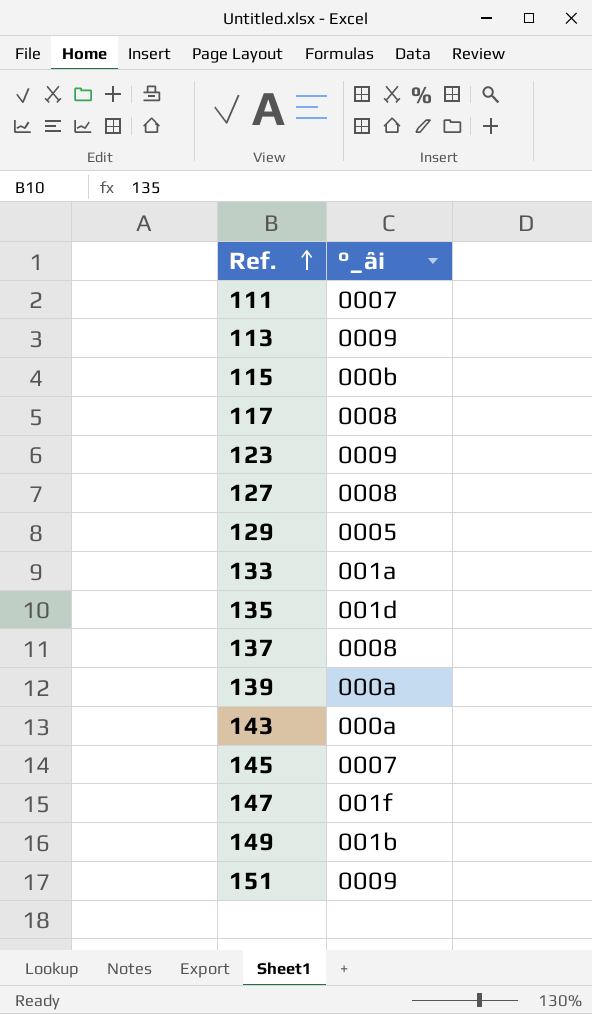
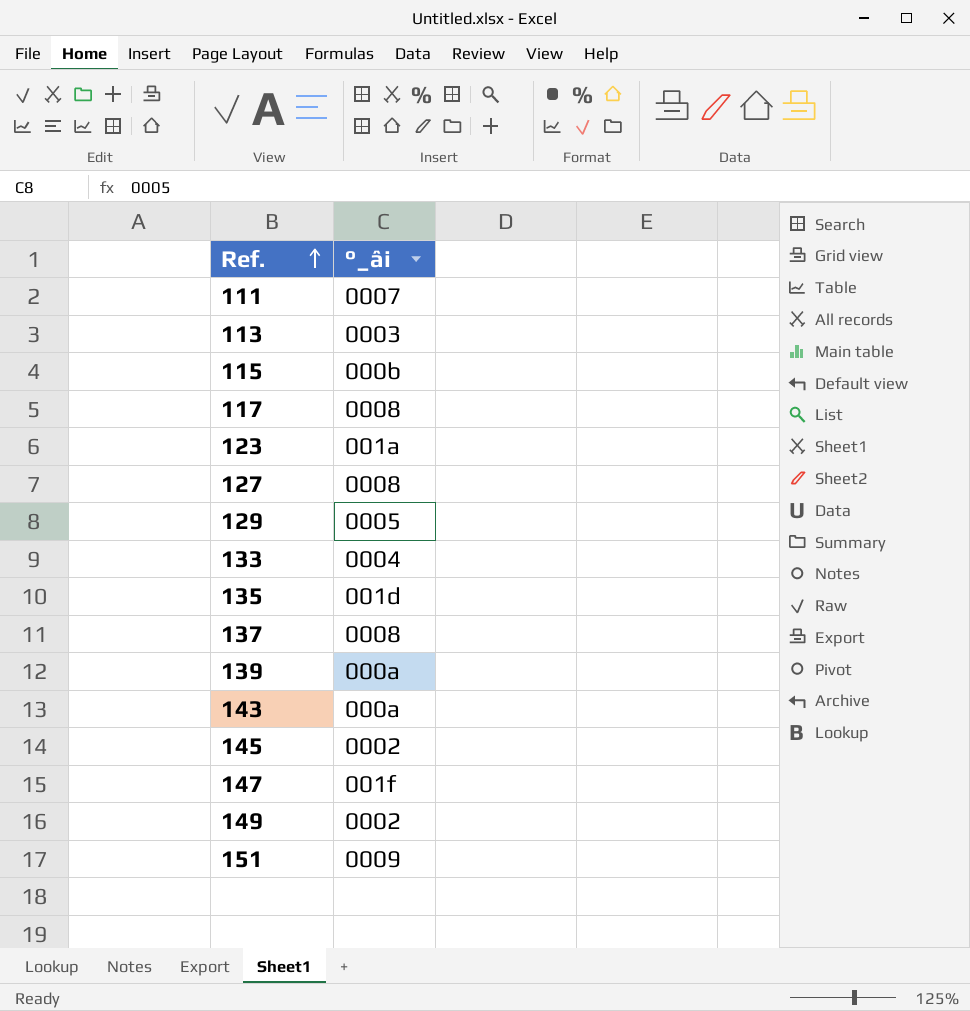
113 | °_âi: 0009 -> 0003
123 | °_âi: 0009 -> 001a
133 | °_âi: 001a -> 0004
145 | °_âi: 0007 -> 0002
149 | °_âi: 001b -> 0002

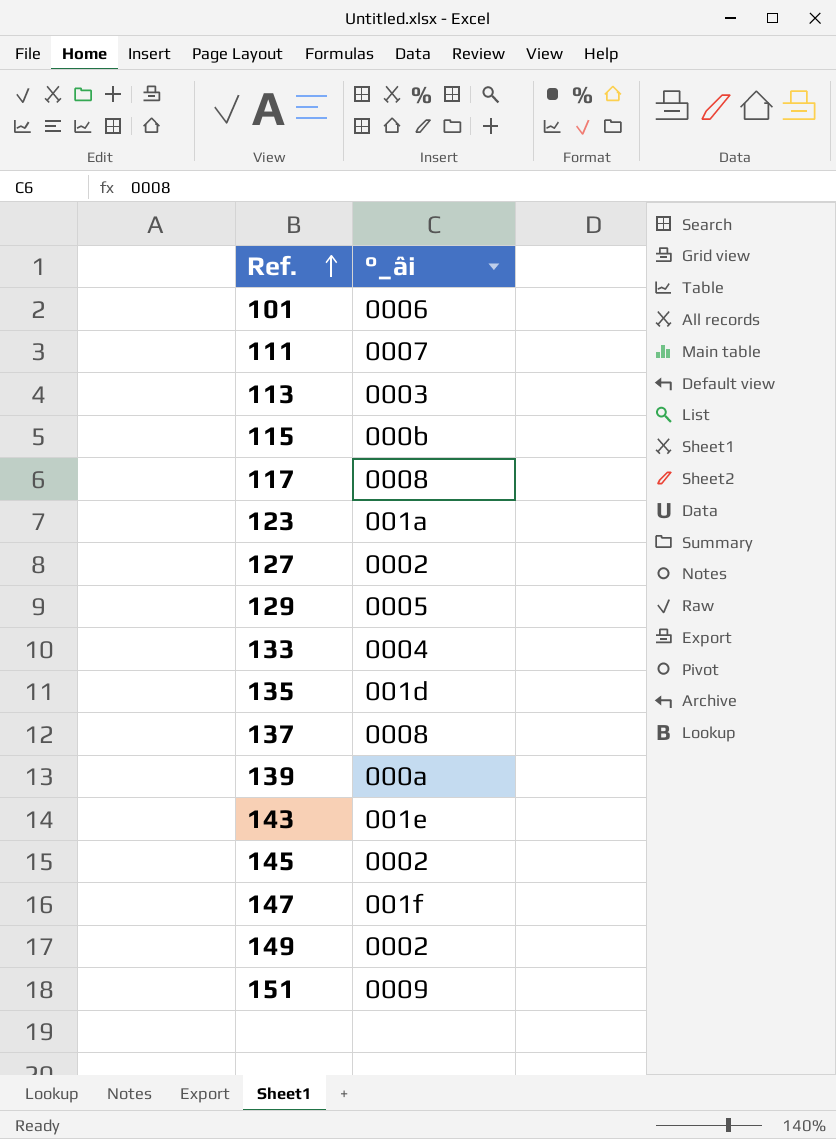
row 101: none -> 0006
127 | °_âi: 0008 -> 0002
143 | °_âi: 000a -> 001e

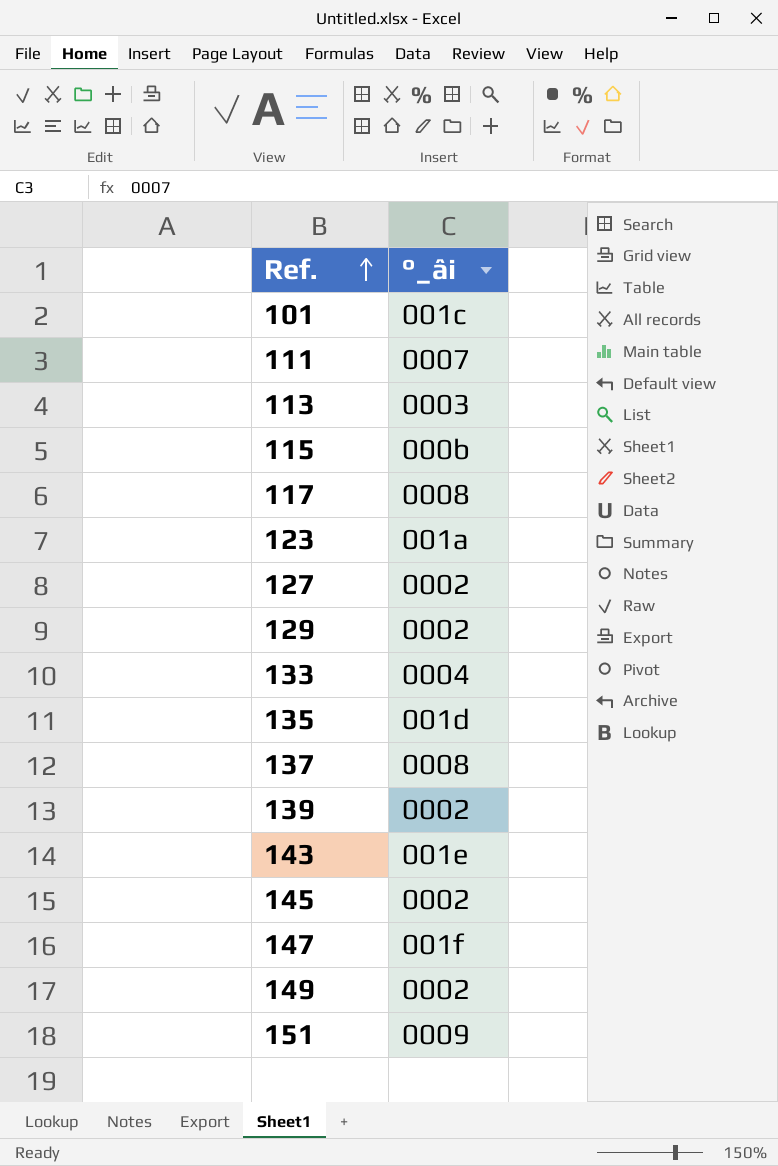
101 | °_âi: 0006 -> 001c
129 | °_âi: 0005 -> 0002
139 | °_âi: 000a -> 0002

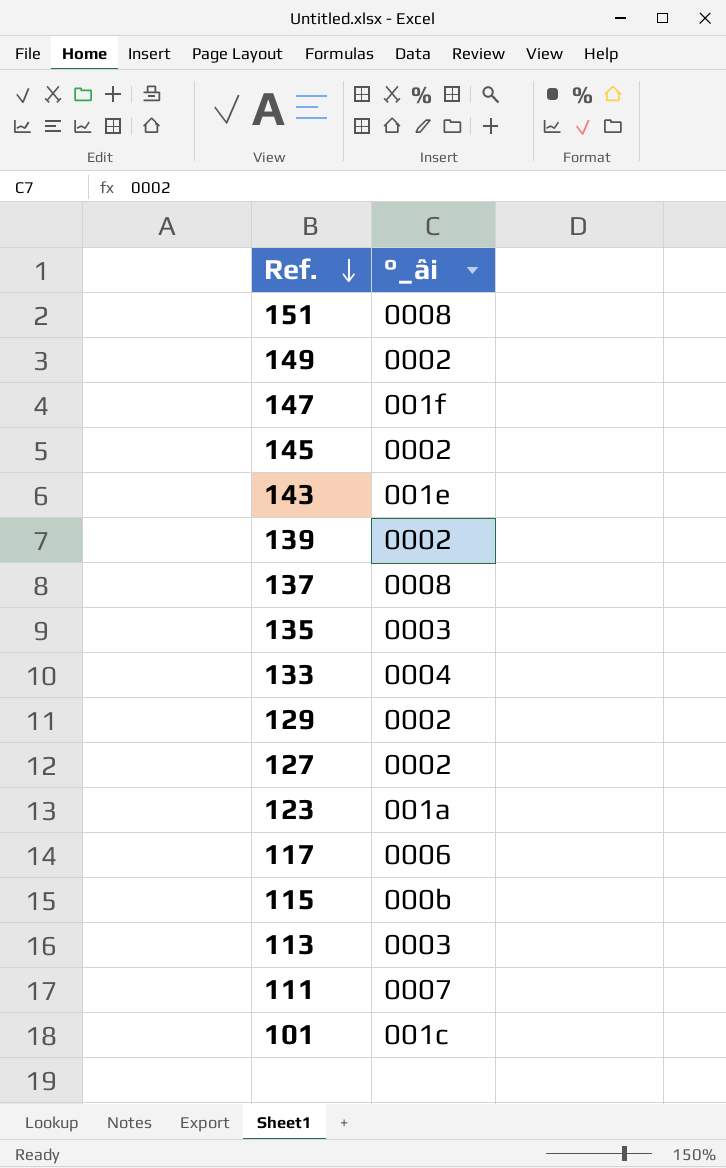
row order: Ref. ascending -> Ref. descending
151 | °_âi: 0009 -> 0008
135 | °_âi: 001d -> 0003
117 | °_âi: 0008 -> 0006

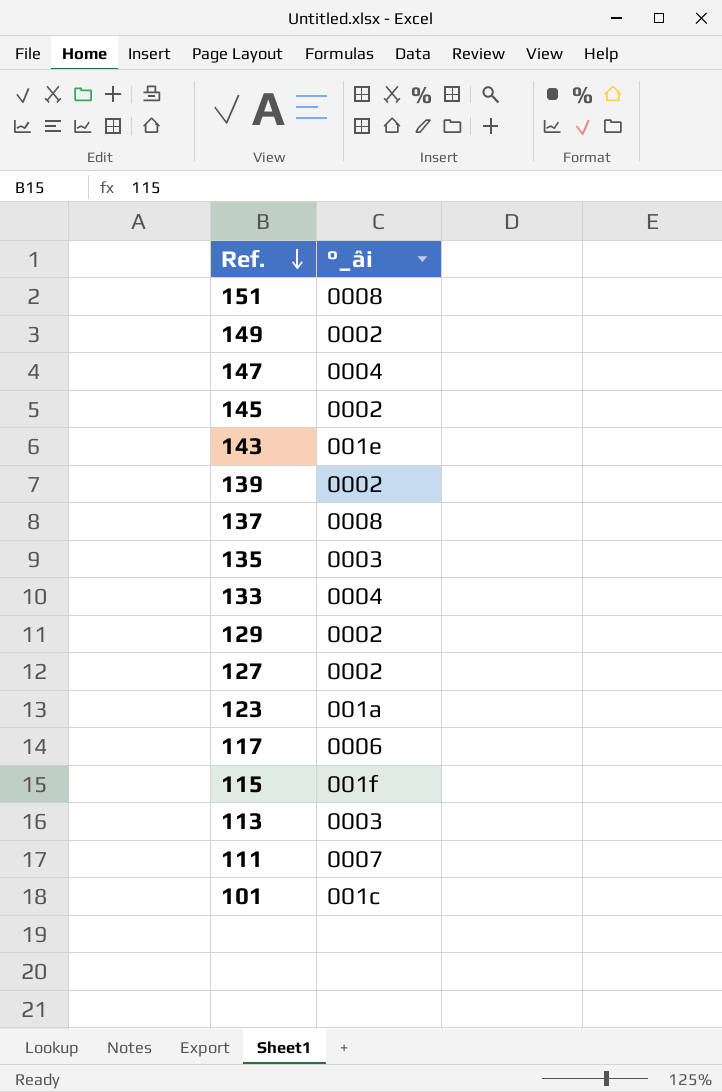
147 | °_âi: 001f -> 0004
115 | °_âi: 000b -> 001f

